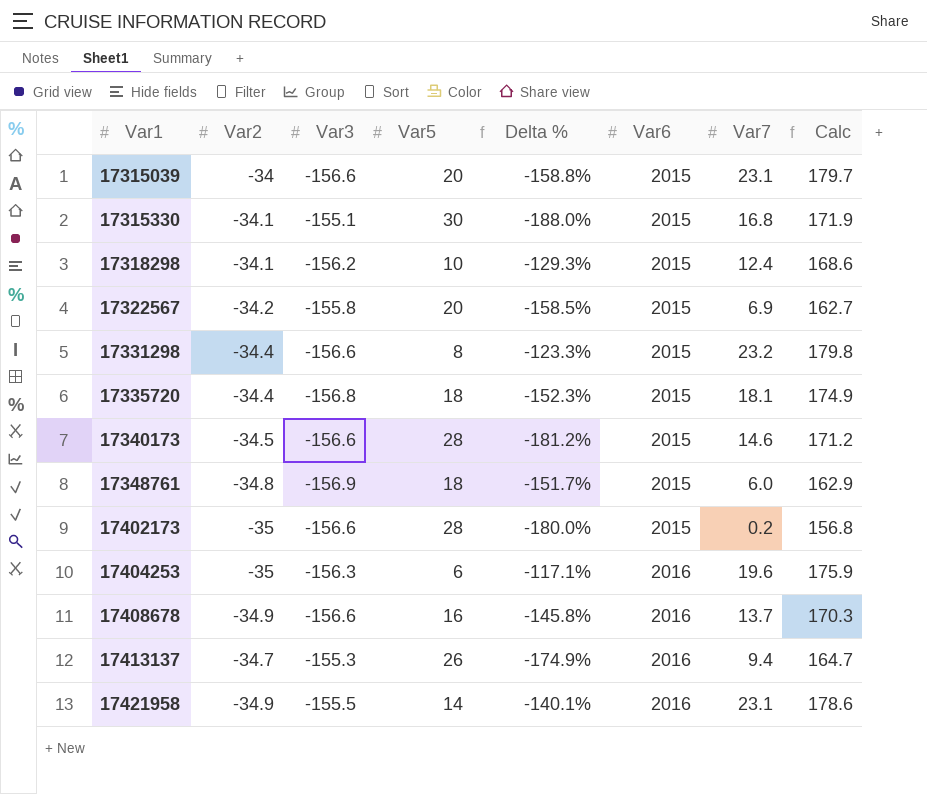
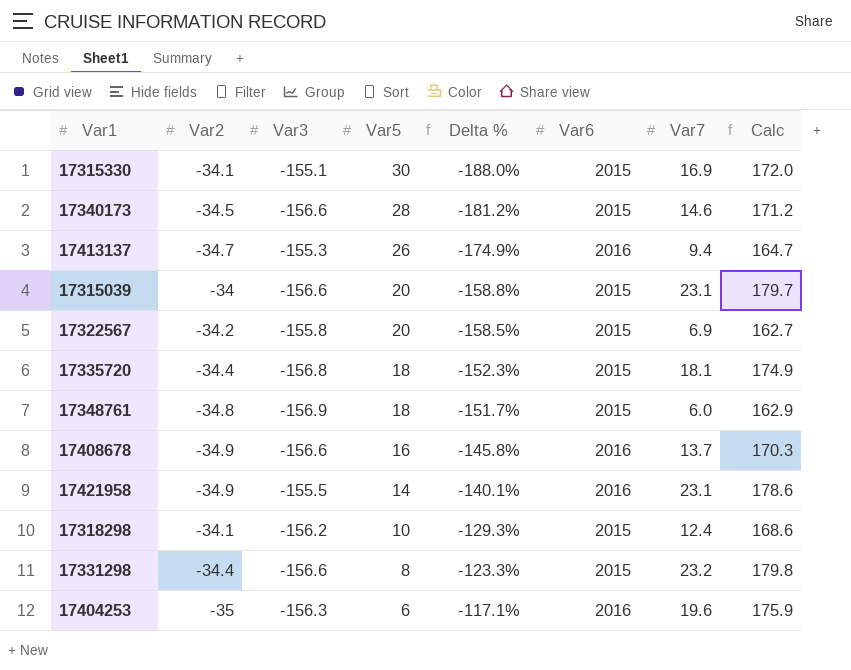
row order: Var1 ascending -> Var5 descending
row 17402173: -35 | -156.6 | 28 | -180.0% | 2015 | 0.2 | 156.8 -> none
17315330 | Var7: 16.8 -> 16.9
17315330 | Calc: 171.9 -> 172.0

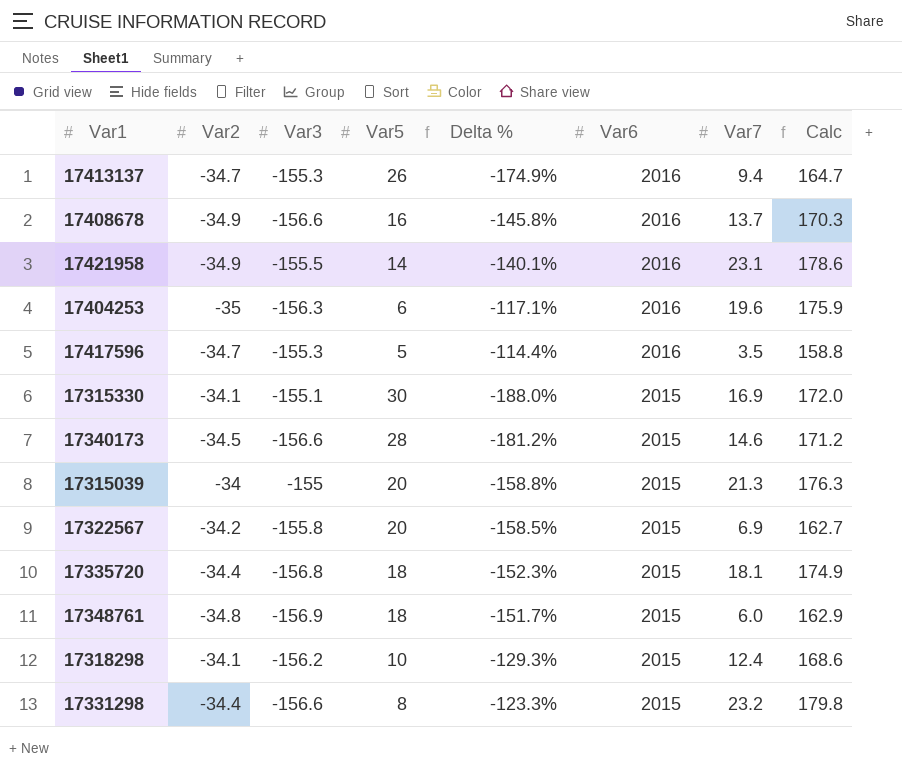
row order: Var5 descending -> Var6 descending
row 17417596: none -> -34.7 | -155.3 | 5 | -114.4% | 2016 | 3.5 | 158.8
17315039 | Var3: -156.6 -> -155
17315039 | Var7: 23.1 -> 21.3
17315039 | Calc: 179.7 -> 176.3

